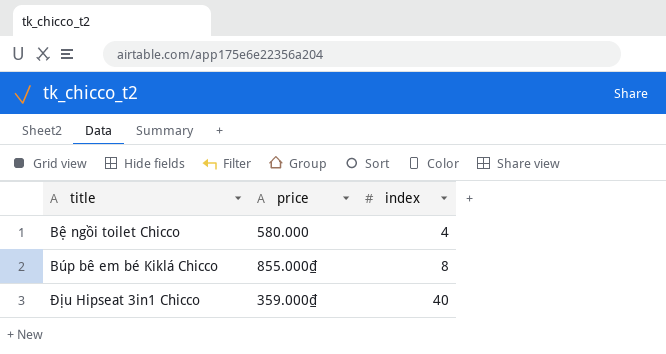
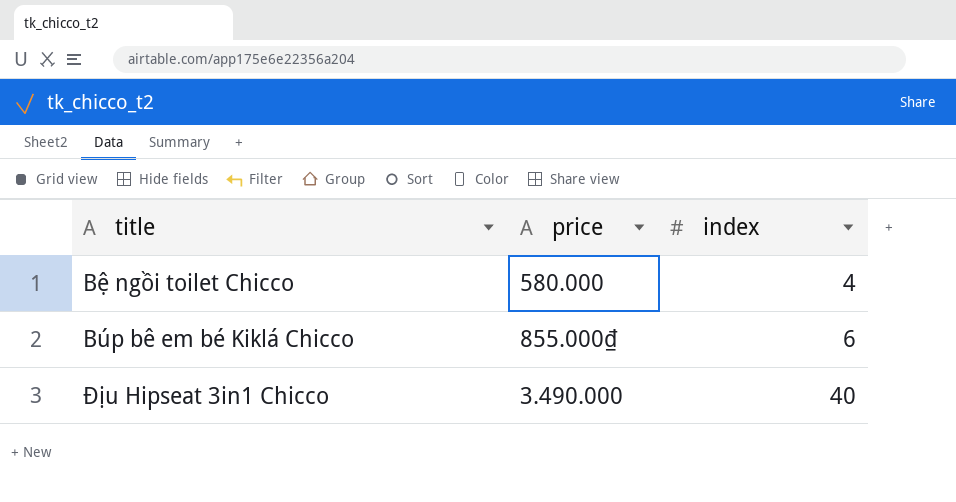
Búp bê em bé Kiklá Chicco | index: 8 -> 6
Địu Hipseat 3in1 Chicco | price: 359.000₫ -> 3.490.000

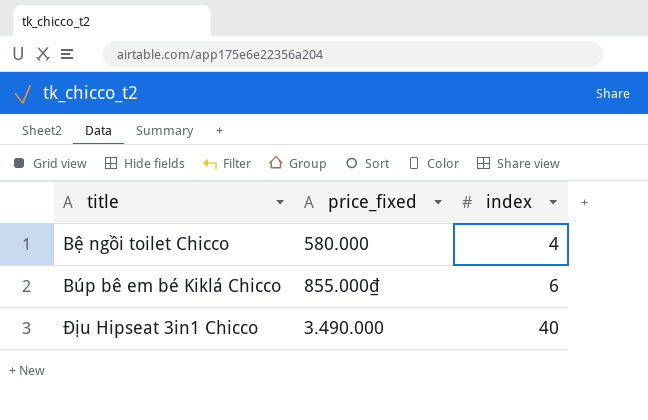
column name: price -> price_fixed

